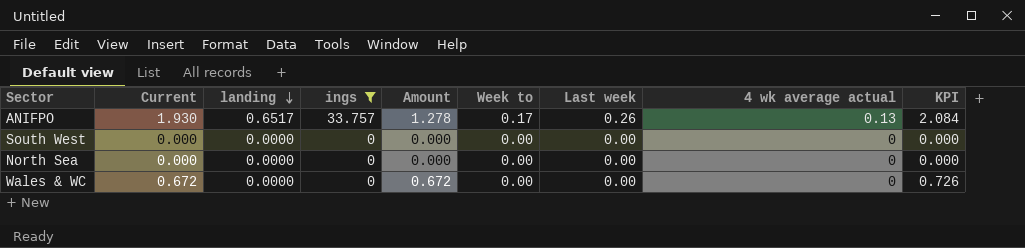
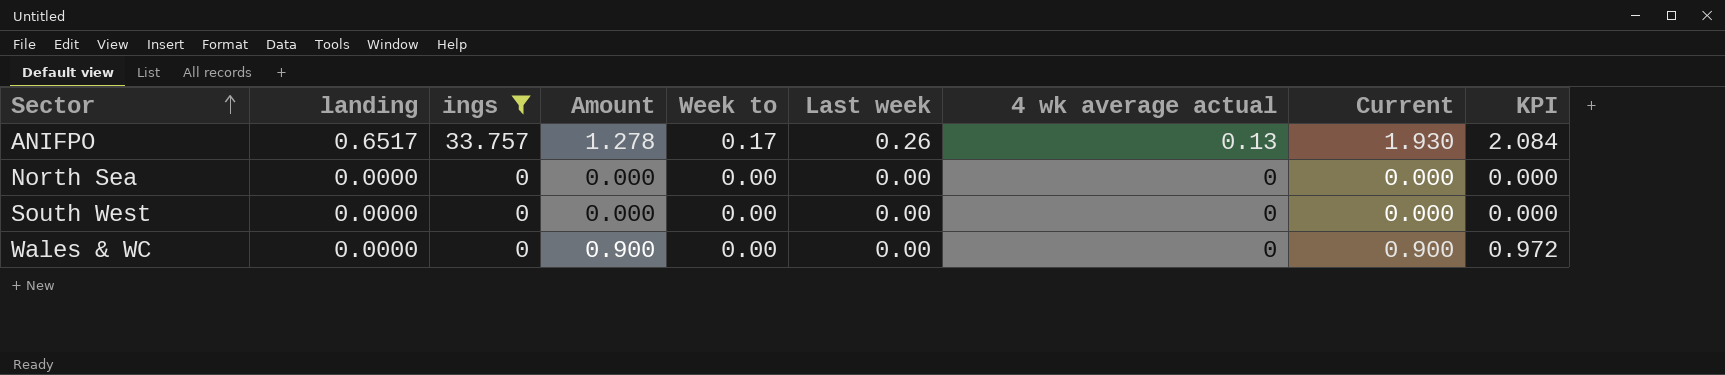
row order: landing descending -> Sector ascending
column Current | position: 2 -> 8
Wales & WC | Amount: 0.672 -> 0.900
Wales & WC | Current: 0.672 -> 0.900
Wales & WC | KPI: 0.726 -> 0.972

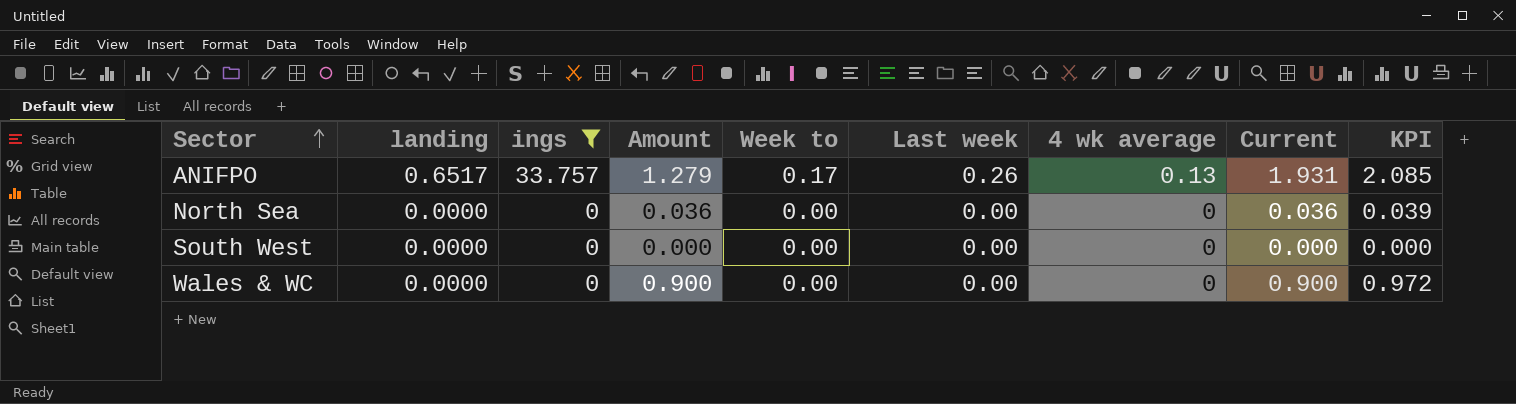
column name: 4 wk average actual -> 4 wk average
ANIFPO | Amount: 1.278 -> 1.279
ANIFPO | Current: 1.930 -> 1.931
ANIFPO | KPI: 2.084 -> 2.085
North Sea | Amount: 0.000 -> 0.036
North Sea | Current: 0.000 -> 0.036
North Sea | KPI: 0.000 -> 0.039

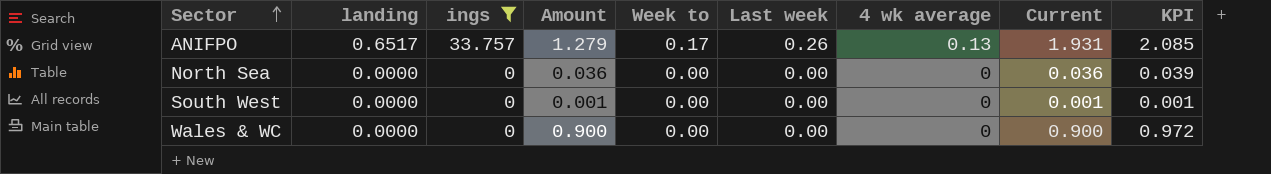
South West | Amount: 0.000 -> 0.001
South West | Current: 0.000 -> 0.001
South West | KPI: 0.000 -> 0.001

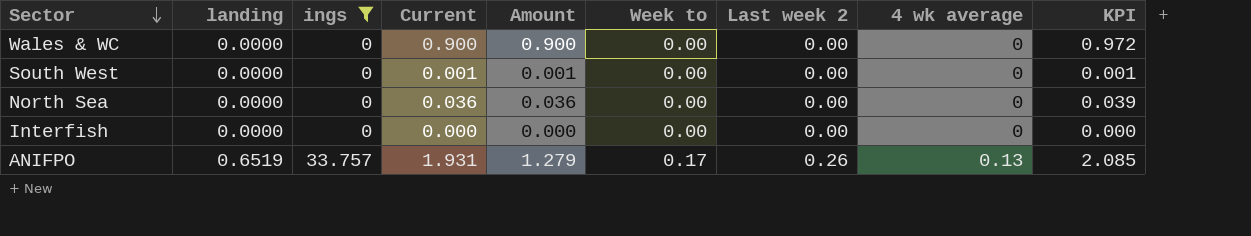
row order: Sector ascending -> Sector descending
column Current | position: 8 -> 4
column name: Last week -> Last week 2
row Interfish: none -> 0.0000 | 0 | 0.000 | 0.000 | 0.00 | 0.00 | 0 | 0.000
ANIFPO | landing: 0.6517 -> 0.6519

